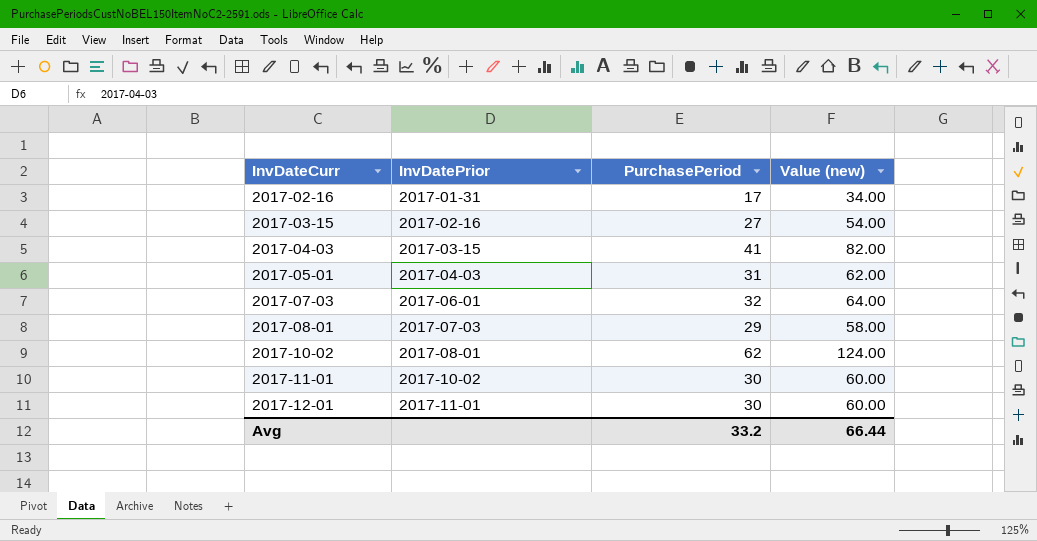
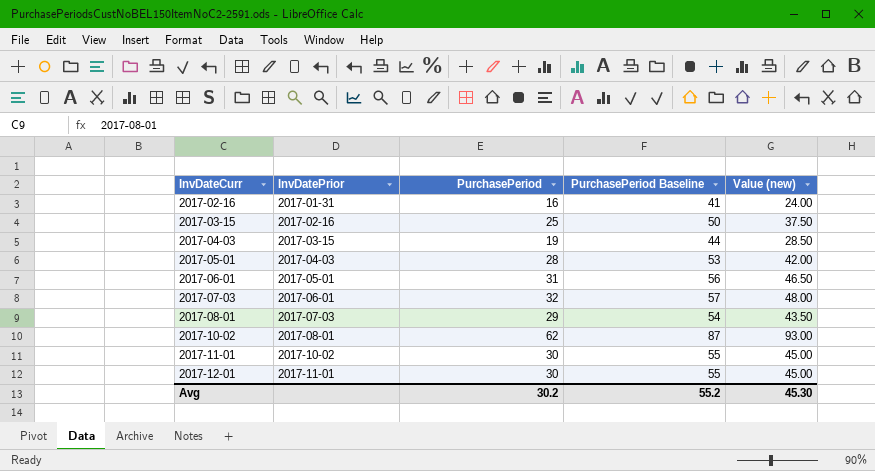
column PurchasePeriod Baseline | formula: none -> [PurchasePeriod] + 25
column Value (new) | formula: [PurchasePeriod] * 2 -> [PurchasePeriod] * 1.5
2017-02-16 | PurchasePeriod: 17 -> 16
2017-03-15 | PurchasePeriod: 27 -> 25
2017-04-03 | PurchasePeriod: 41 -> 19
2017-05-01 | PurchasePeriod: 31 -> 28
row 2017-06-01: none -> 2017-05-01 | 31 | 56 | 46.50
Avg | PurchasePeriod: 33.2 -> 30.2
Avg | Value (new): 66.44 -> 45.30

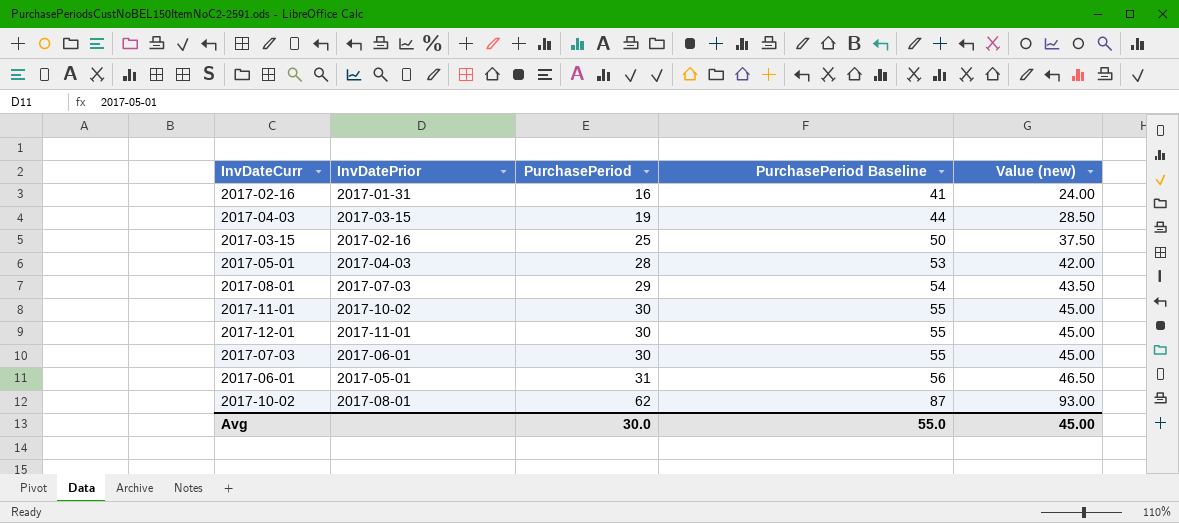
row order: InvDateCurr ascending -> PurchasePeriod ascending
2017-07-03 | PurchasePeriod: 32 -> 30
2017-07-03 | PurchasePeriod Baseline: 57 -> 55
2017-07-03 | Value (new): 48.00 -> 45.00
Avg | PurchasePeriod: 30.2 -> 30.0
Avg | PurchasePeriod Baseline: 55.2 -> 55.0
Avg | Value (new): 45.30 -> 45.00

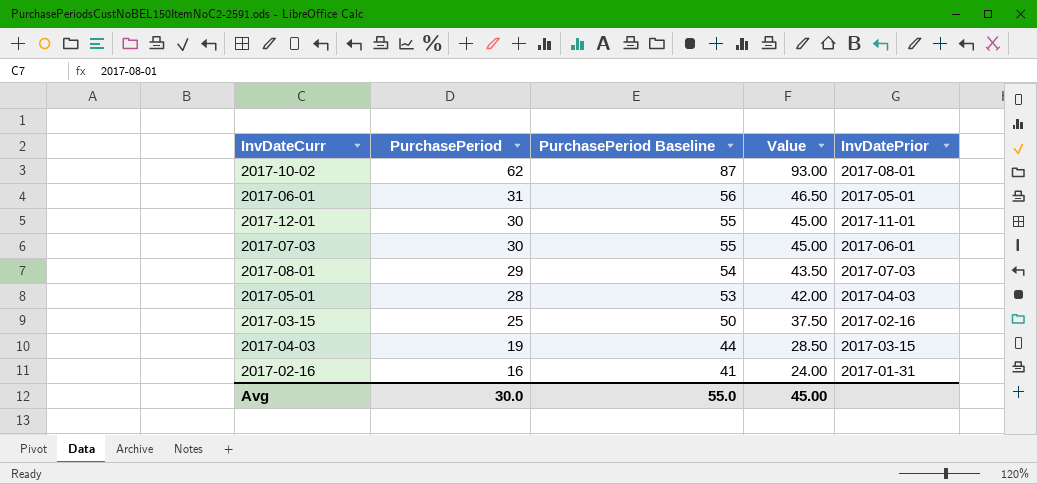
row order: PurchasePeriod ascending -> PurchasePeriod descending
column name: Value (new) -> Value
column InvDatePrior | position: 2 -> 5
row 2017-11-01: 2017-10-02 | 30 | 55 | 45.00 -> none

